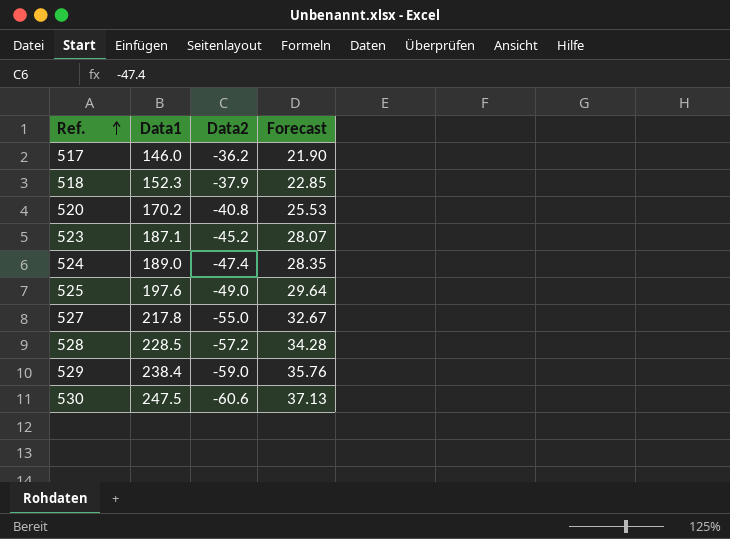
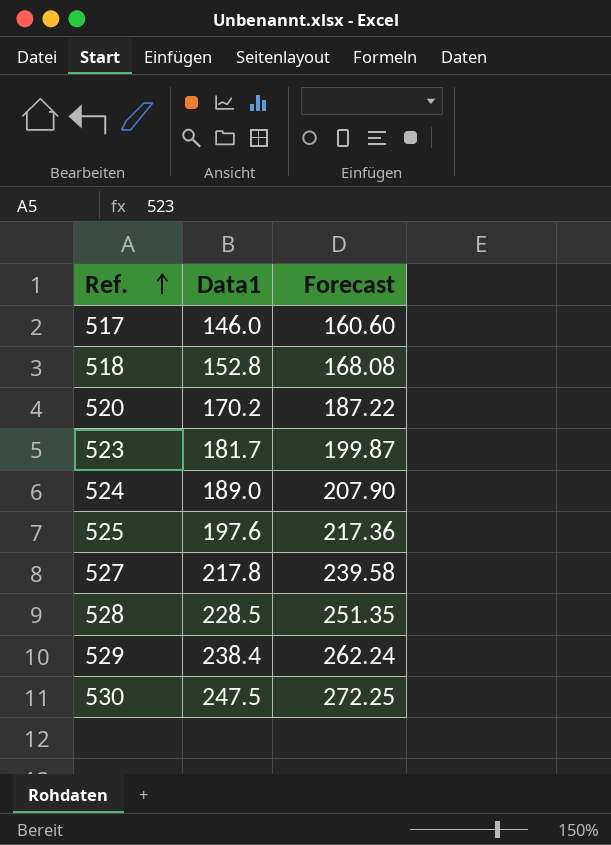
column Data2 | position: 3 -> none
column Forecast | formula: [Data1] * 0.15 -> [Data1] * 1.1
518 | Data1: 152.3 -> 152.8
523 | Data1: 187.1 -> 181.7

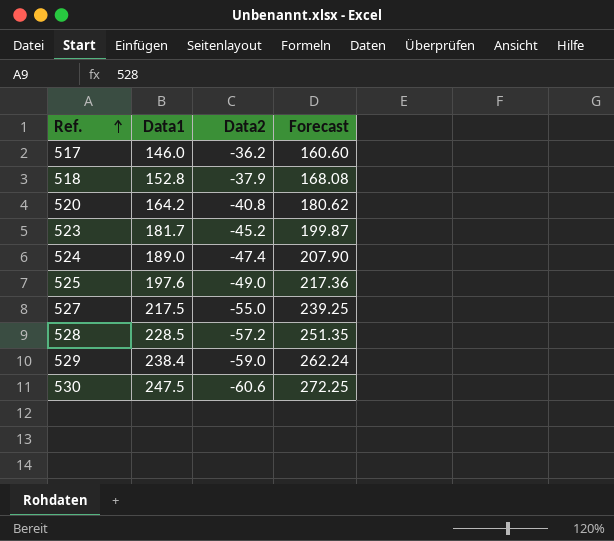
column Data2 | position: none -> 3
520 | Data1: 170.2 -> 164.2
520 | Forecast: 187.22 -> 180.62
527 | Data1: 217.8 -> 217.5
527 | Forecast: 239.58 -> 239.25

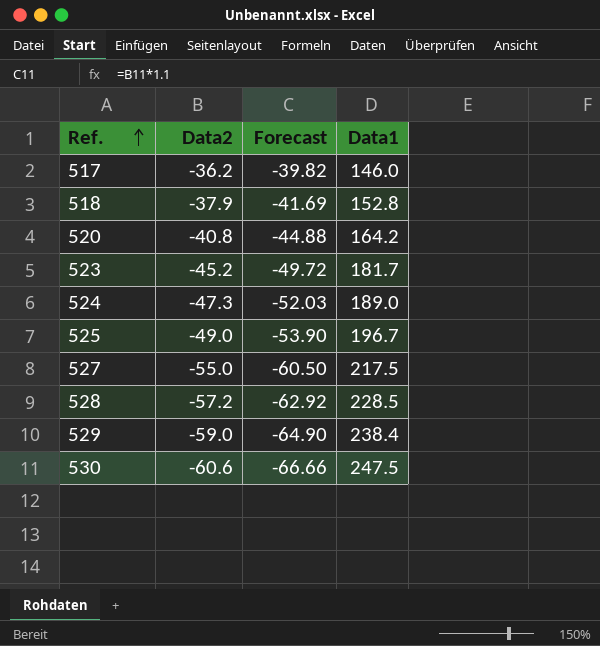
column Forecast | formula: [Data1] * 1.1 -> [Data2] * 1.1
column Data1 | position: 2 -> 4
524 | Data2: -47.4 -> -47.3
525 | Data1: 197.6 -> 196.7

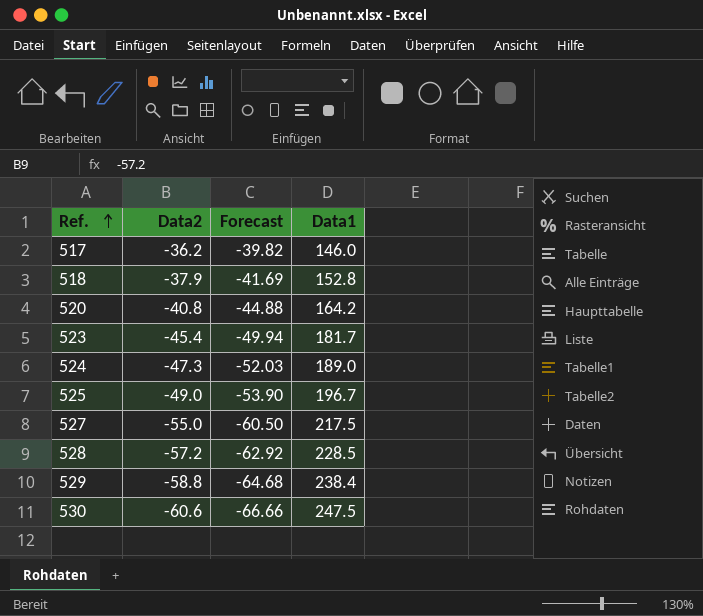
523 | Data2: -45.2 -> -45.4
523 | Forecast: -49.72 -> -49.94
529 | Data2: -59.0 -> -58.8
529 | Forecast: -64.90 -> -64.68

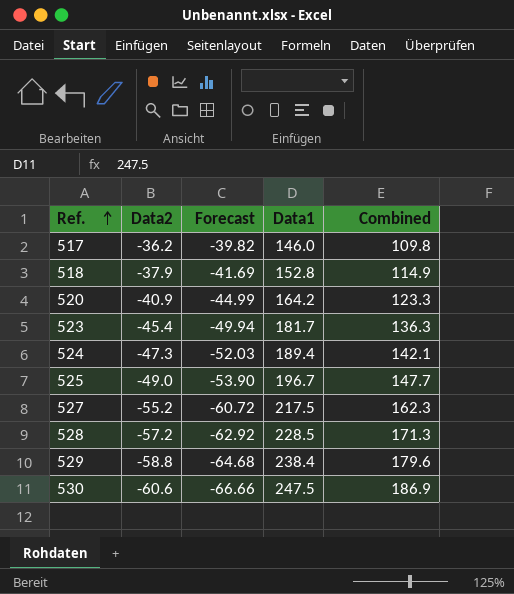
column Combined | formula: none -> [Data2] + [Data1]
520 | Data2: -40.8 -> -40.9
520 | Forecast: -44.88 -> -44.99
524 | Data1: 189.0 -> 189.4
527 | Data2: -55.0 -> -55.2
527 | Forecast: -60.50 -> -60.72

